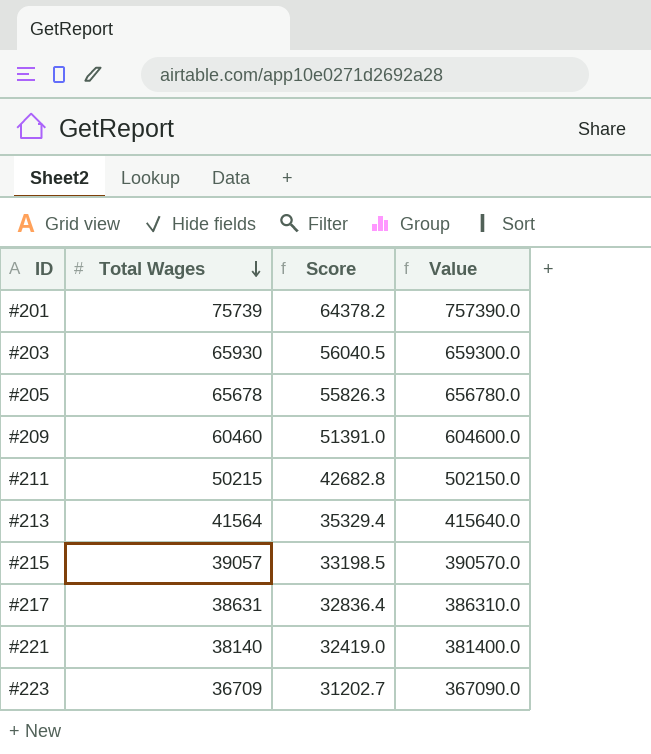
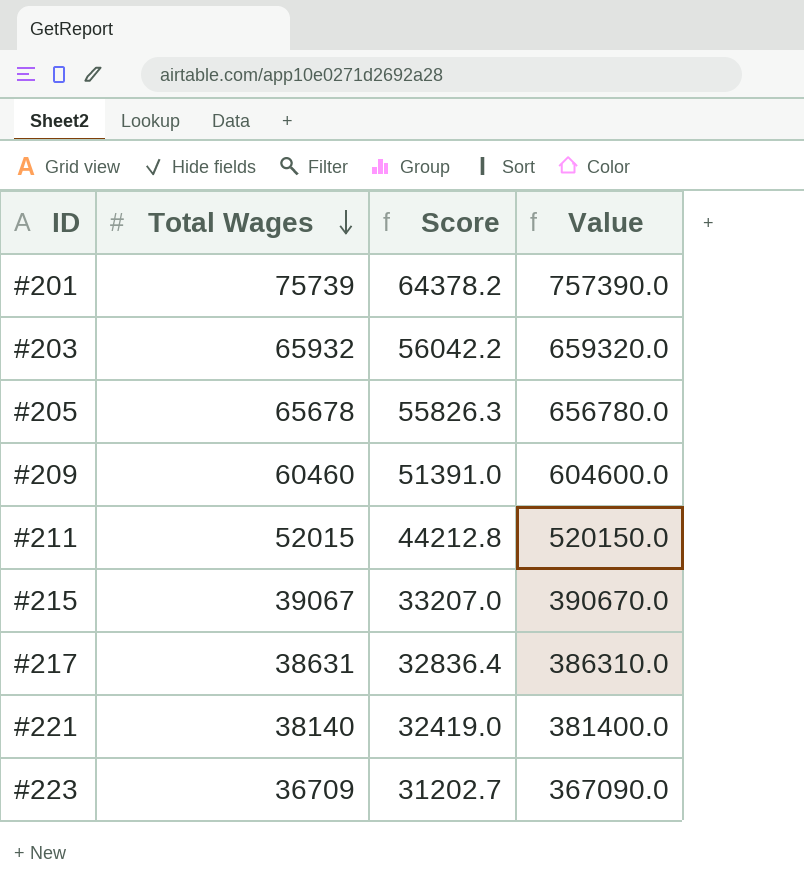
row #213: 41564 | 35329.4 | 415640.0 -> none
#203 | Total Wages: 65930 -> 65932
#203 | Score: 56040.5 -> 56042.2
#203 | Value: 659300.0 -> 659320.0
#211 | Total Wages: 50215 -> 52015
#211 | Score: 42682.8 -> 44212.8
#211 | Value: 502150.0 -> 520150.0
#215 | Total Wages: 39057 -> 39067
#215 | Score: 33198.5 -> 33207.0
#215 | Value: 390570.0 -> 390670.0

